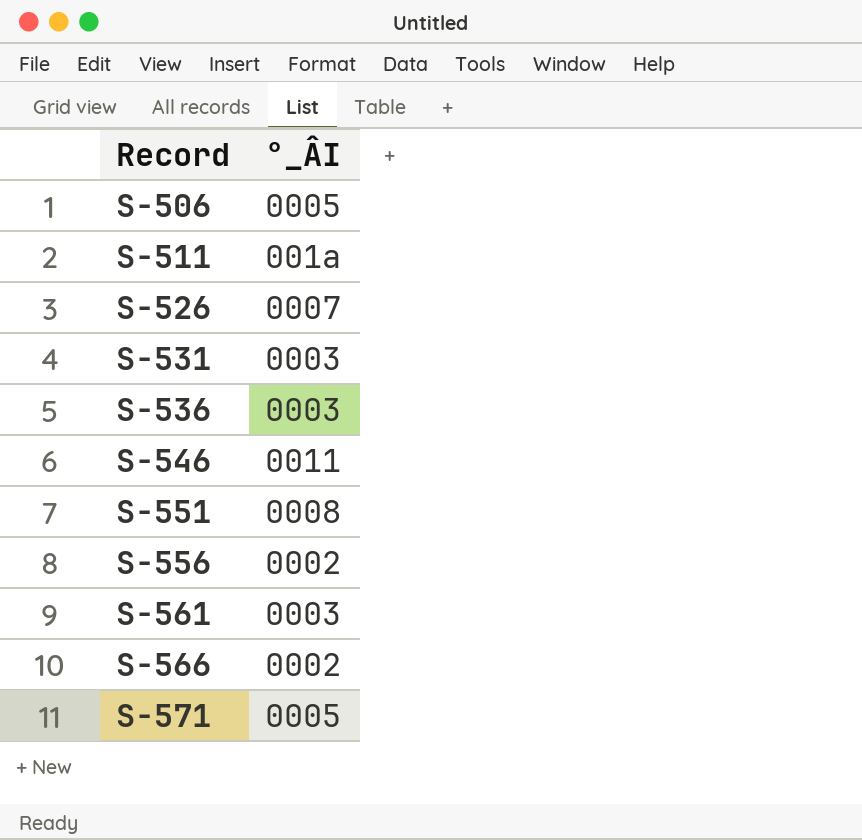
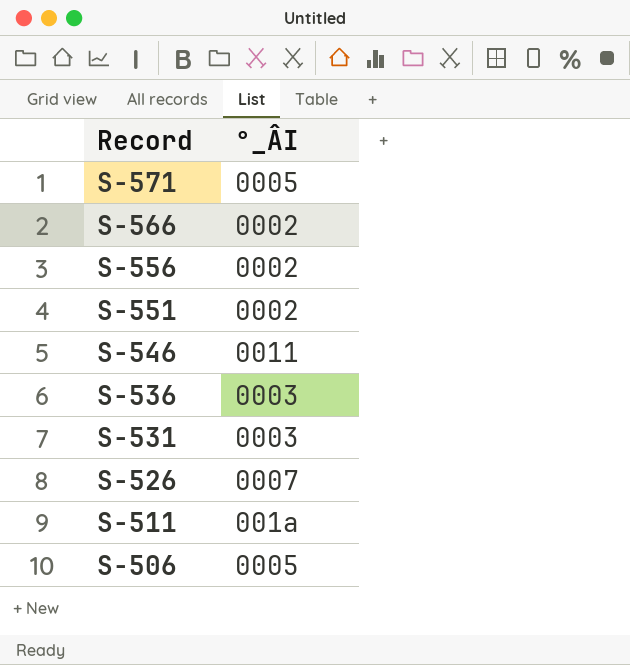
row order: Record ascending -> Record descending
row S-561: 0003 -> none
S-551 | °_ÂI: 0008 -> 0002

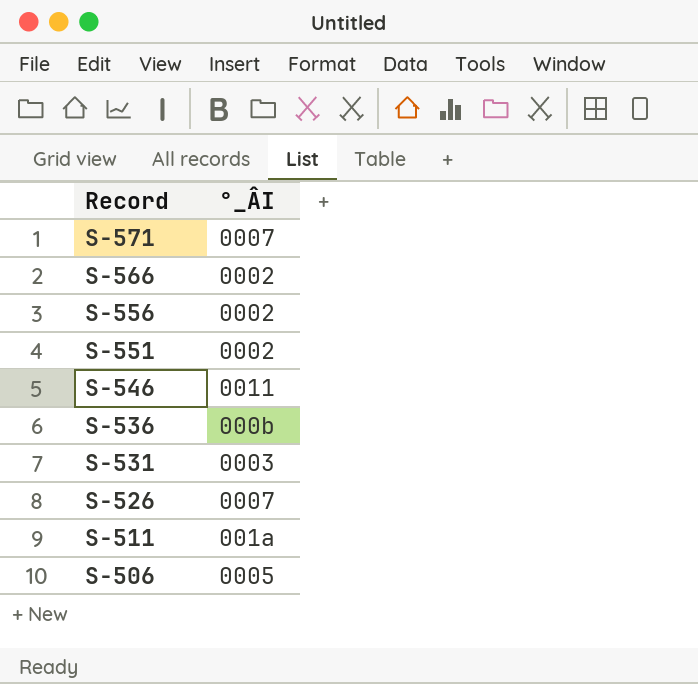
S-571 | °_ÂI: 0005 -> 0007
S-536 | °_ÂI: 0003 -> 000b

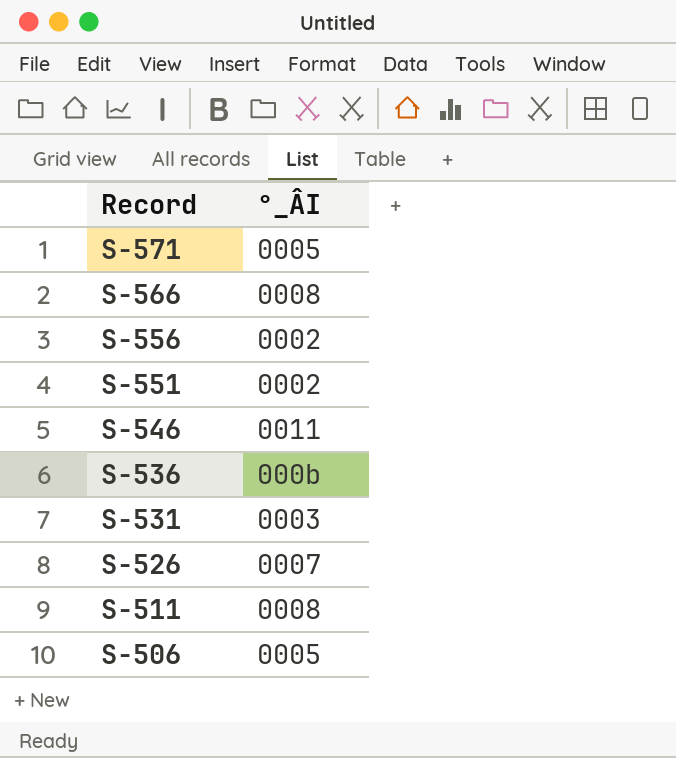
S-571 | °_ÂI: 0007 -> 0005
S-566 | °_ÂI: 0002 -> 0008
S-511 | °_ÂI: 001a -> 0008

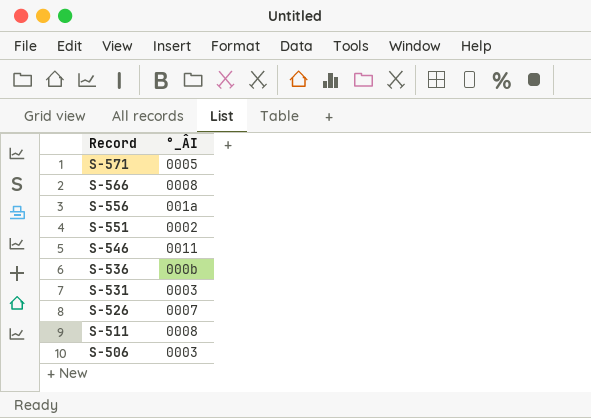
S-556 | °_ÂI: 0002 -> 001a
S-506 | °_ÂI: 0005 -> 0003

